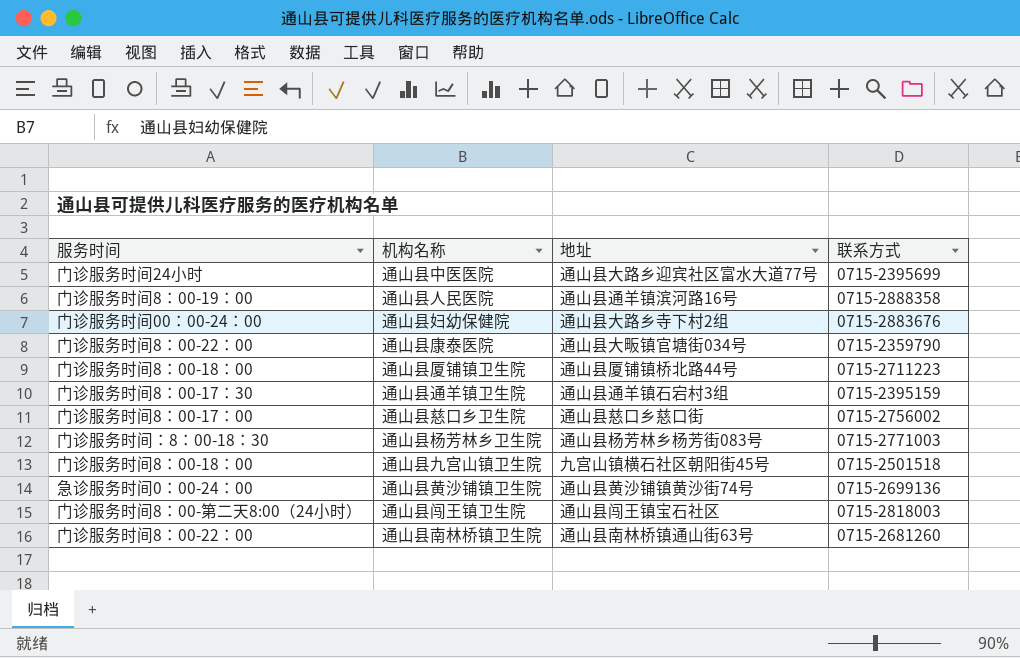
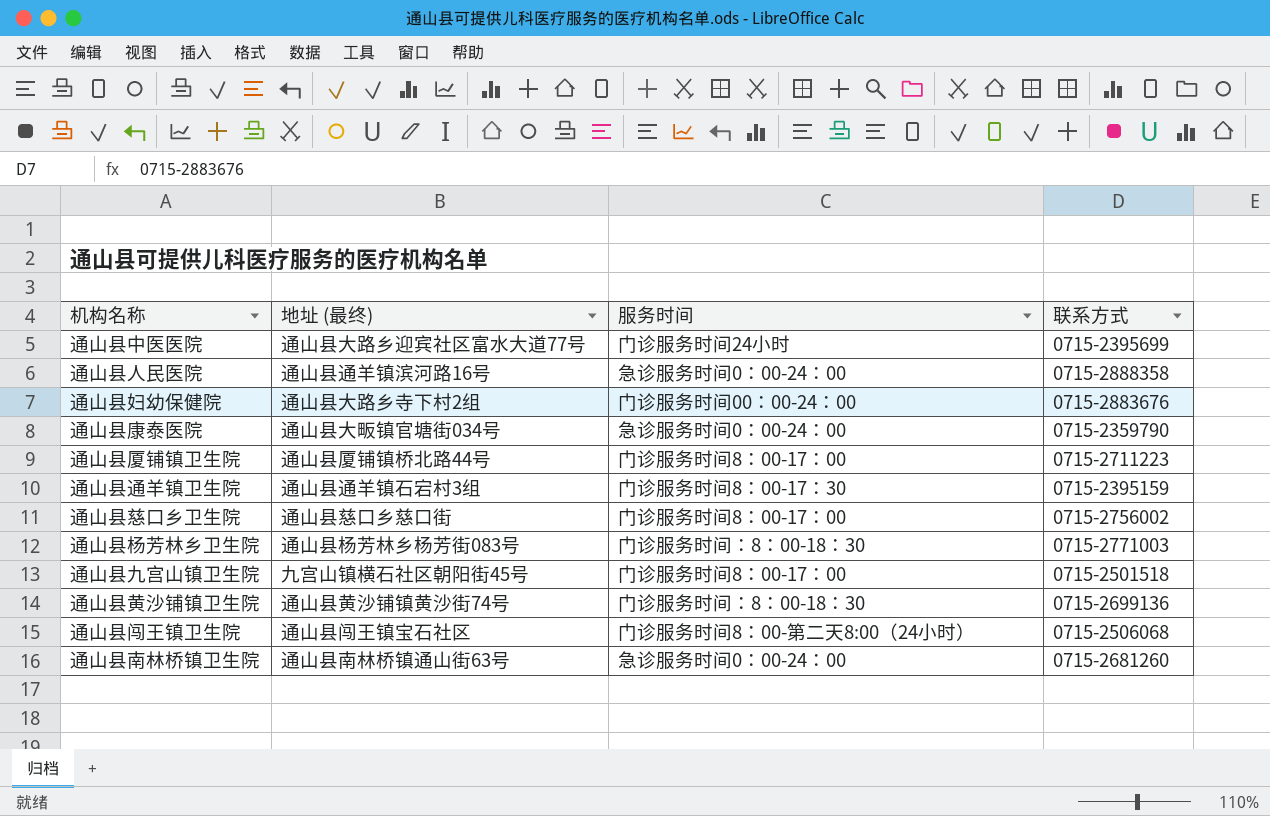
column name: 地址 -> 地址 (最终)
column 服务时间 | position: 1 -> 3
通山县人民医院 | 服务时间: 门诊服务时间8：00-19：00 -> 急诊服务时间0：00-24：00
通山县康泰医院 | 服务时间: 门诊服务时间8：00-22：00 -> 急诊服务时间0：00-24：00
通山县厦铺镇卫生院 | 服务时间: 门诊服务时间8：00-18：00 -> 门诊服务时间8：00-17：00
通山县九宫山镇卫生院 | 服务时间: 门诊服务时间8：00-18：00 -> 门诊服务时间8：00-17：00
通山县黄沙铺镇卫生院 | 服务时间: 急诊服务时间0：00-24：00 -> 门诊服务时间：8：00-18：30
通山县闯王镇卫生院 | 联系方式: 0715-2818003 -> 0715-2506068
通山县南林桥镇卫生院 | 服务时间: 门诊服务时间8：00-22：00 -> 急诊服务时间0：00-24：00

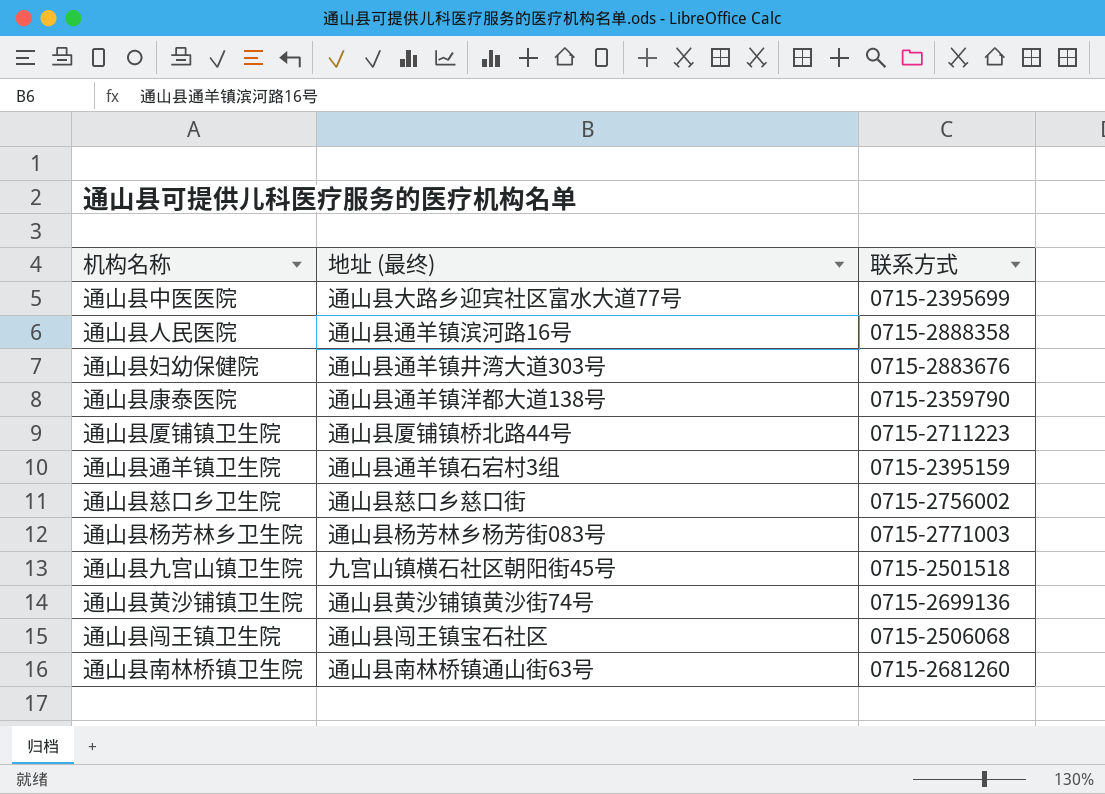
column 服务时间 | position: 3 -> none
通山县妇幼保健院 | 地址 (最终): 通山县大路乡寺下村2组 -> 通山县通羊镇井湾大道303号
通山县康泰医院 | 地址 (最终): 通山县大畈镇官塘街034号 -> 通山县通羊镇洋都大道138号

